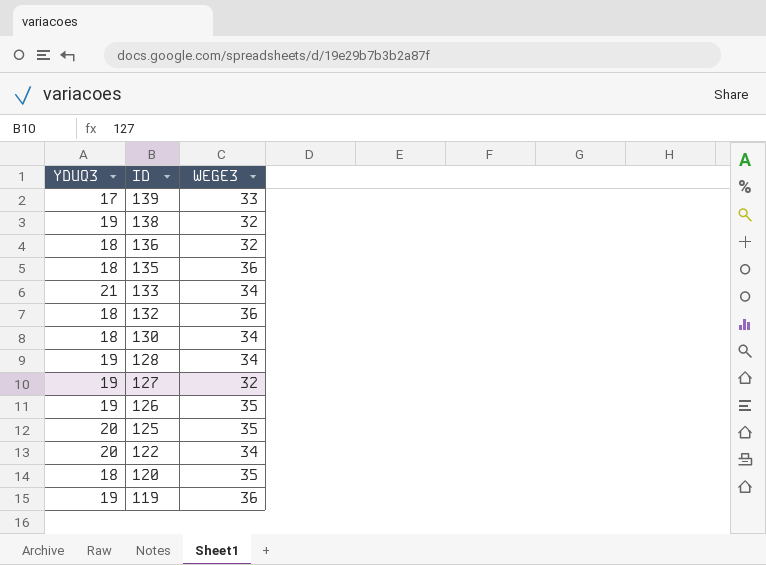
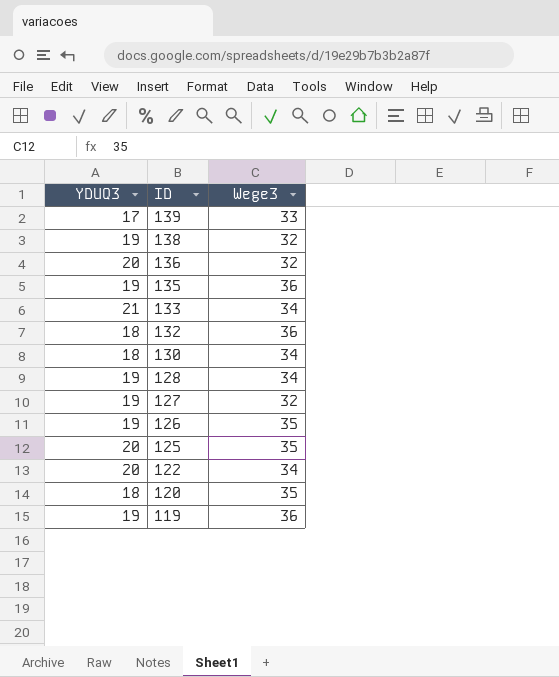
column name: WEGE3 -> Wege3
136 | YDUQ3: 18 -> 20
135 | YDUQ3: 18 -> 19

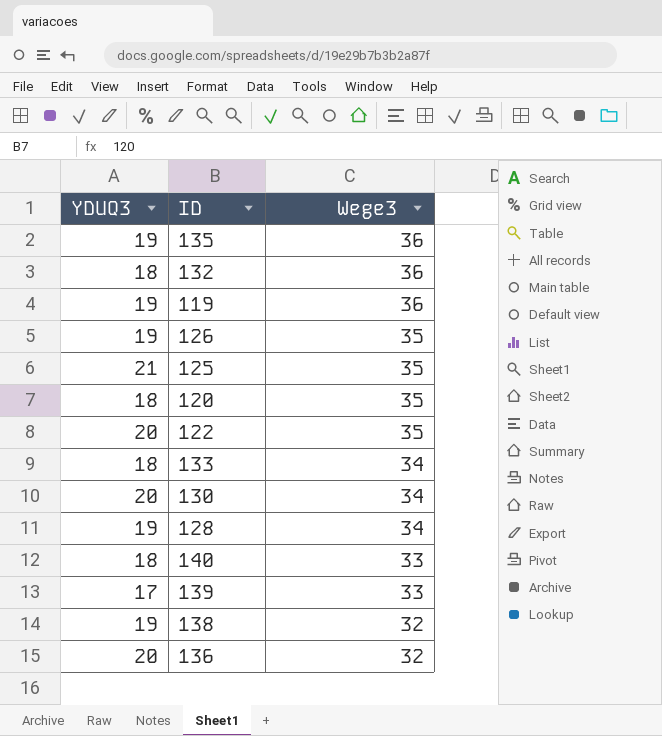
row order: ID descending -> Wege3 descending
row 127: 19 | 32 -> none
125 | YDUQ3: 20 -> 21
122 | Wege3: 34 -> 35
133 | YDUQ3: 21 -> 18
130 | YDUQ3: 18 -> 20
row 140: none -> 18 | 33

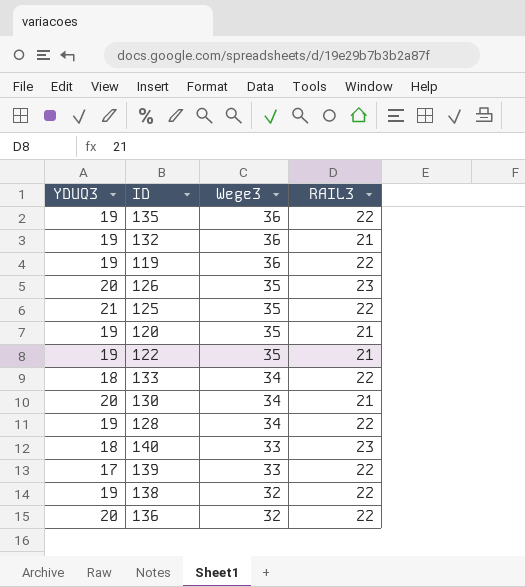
column RAIL3 | position: none -> 4
132 | YDUQ3: 18 -> 19
126 | YDUQ3: 19 -> 20
120 | YDUQ3: 18 -> 19
122 | YDUQ3: 20 -> 19

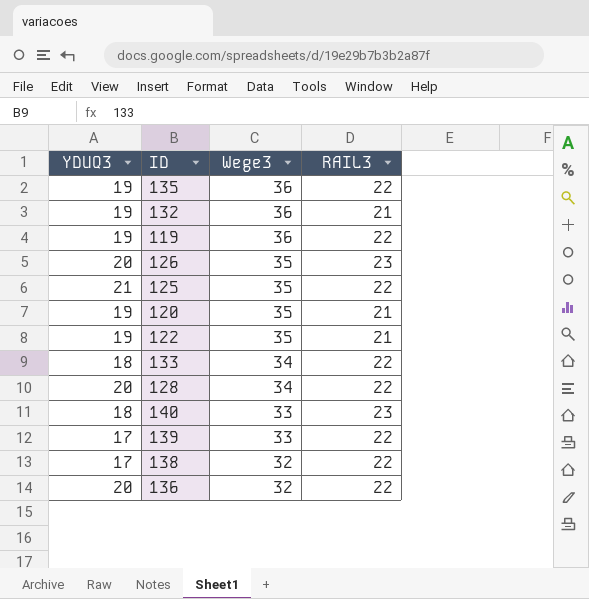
row 130: 20 | 34 | 21 -> none
128 | YDUQ3: 19 -> 20
138 | YDUQ3: 19 -> 17

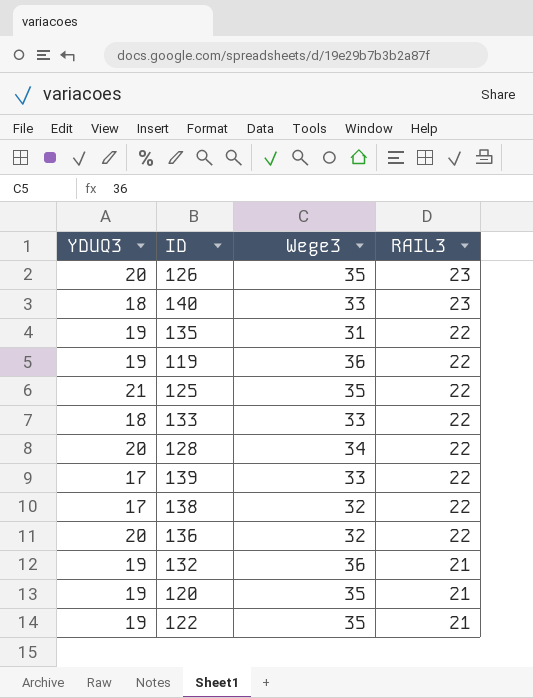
row order: Wege3 descending -> RAIL3 descending
135 | Wege3: 36 -> 31
133 | Wege3: 34 -> 33

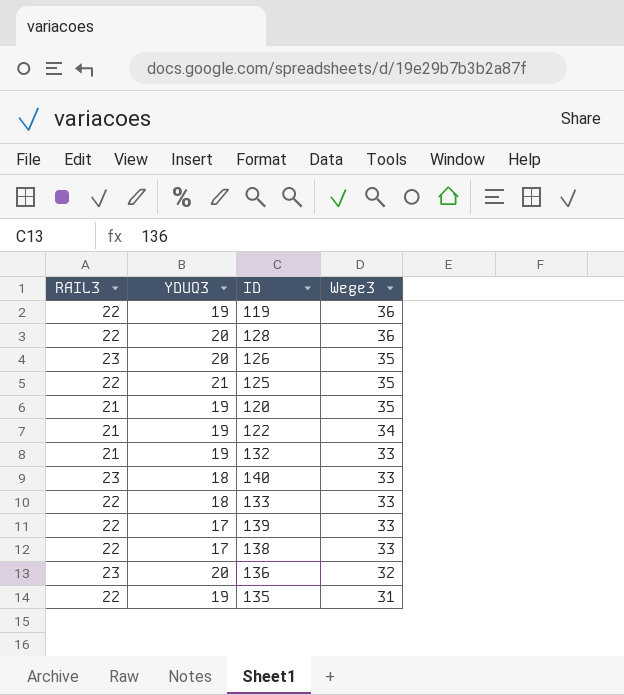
row order: RAIL3 descending -> Wege3 descending
column RAIL3 | position: 4 -> 1
128 | Wege3: 34 -> 36
122 | Wege3: 35 -> 34
132 | Wege3: 36 -> 33
138 | Wege3: 32 -> 33
136 | RAIL3: 22 -> 23

